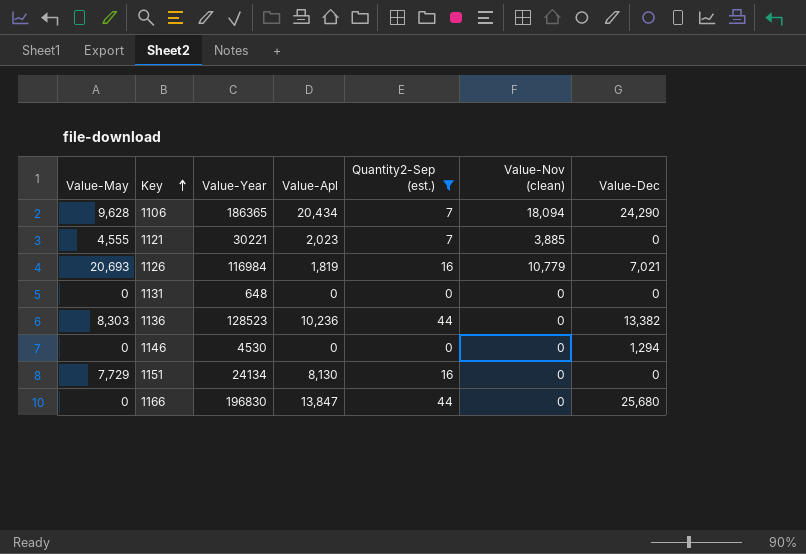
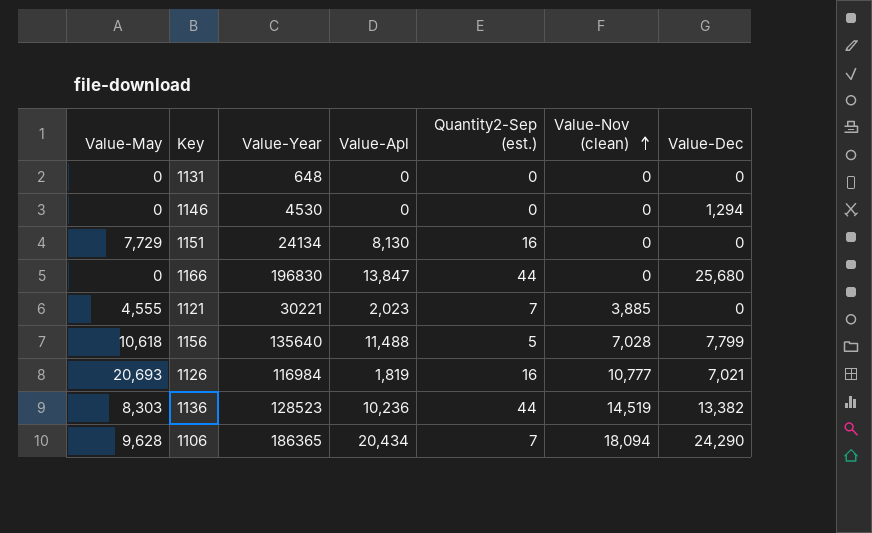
filter: Quantity2-Sep (est.) != 5 -> none
row order: Key ascending -> Value-Nov (clean) ascending
1126 | Value-Nov (clean): 10,779 -> 10,777
1136 | Value-Nov (clean): 0 -> 14,519

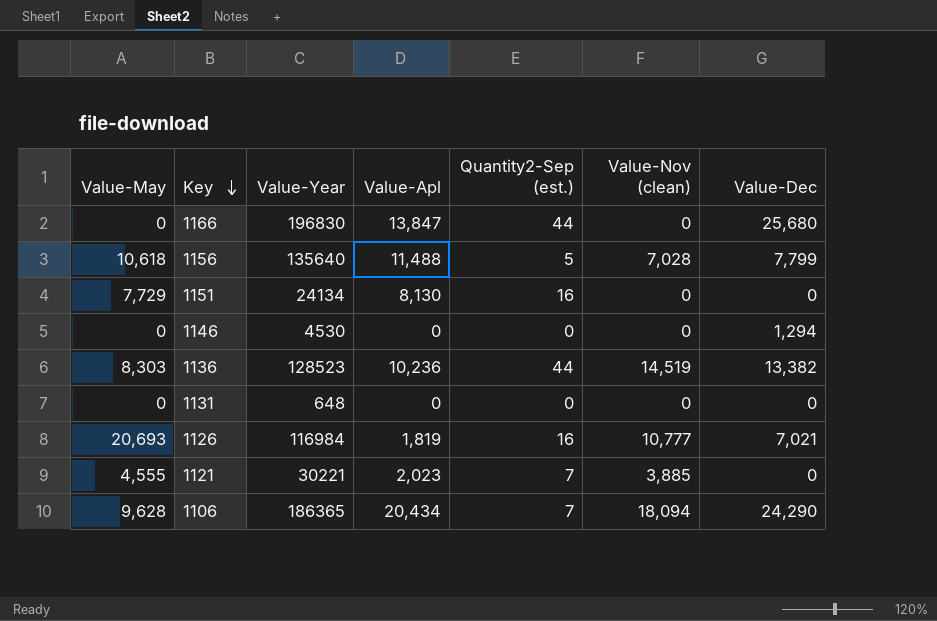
row order: Value-Nov (clean) ascending -> Key descending

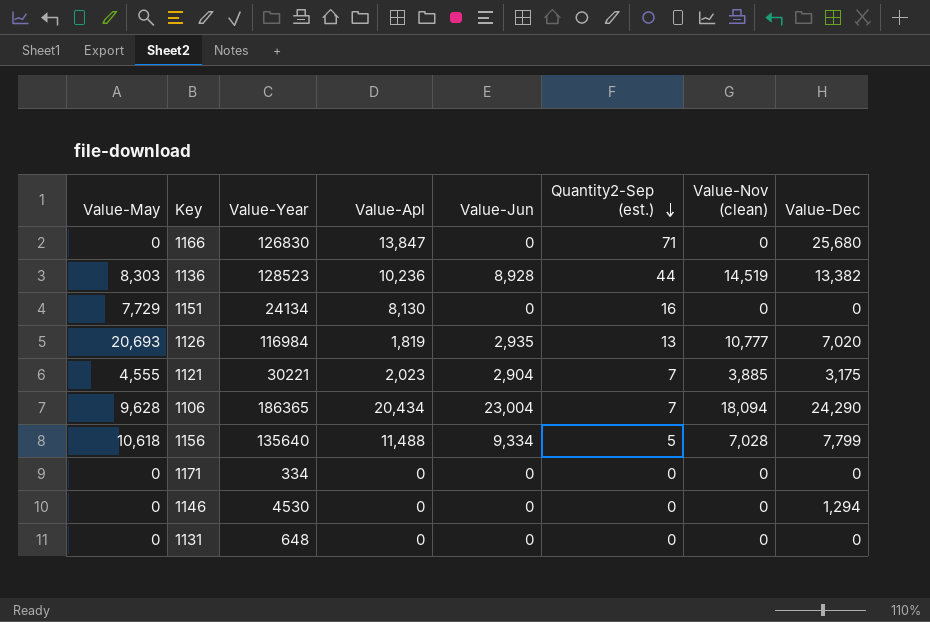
row order: Key descending -> Quantity2-Sep (est.) descending
column Value-Jun | position: none -> 5
1166 | Value-Year: 196830 -> 126830
1166 | Quantity2-Sep (est.): 44 -> 71
1126 | Quantity2-Sep (est.): 16 -> 13
1126 | Value-Dec: 7,021 -> 7,020
1121 | Value-Dec: 0 -> 3,175
row 1171: none -> 0 | 334 | 0 | 0 | 0 | 0 | 0

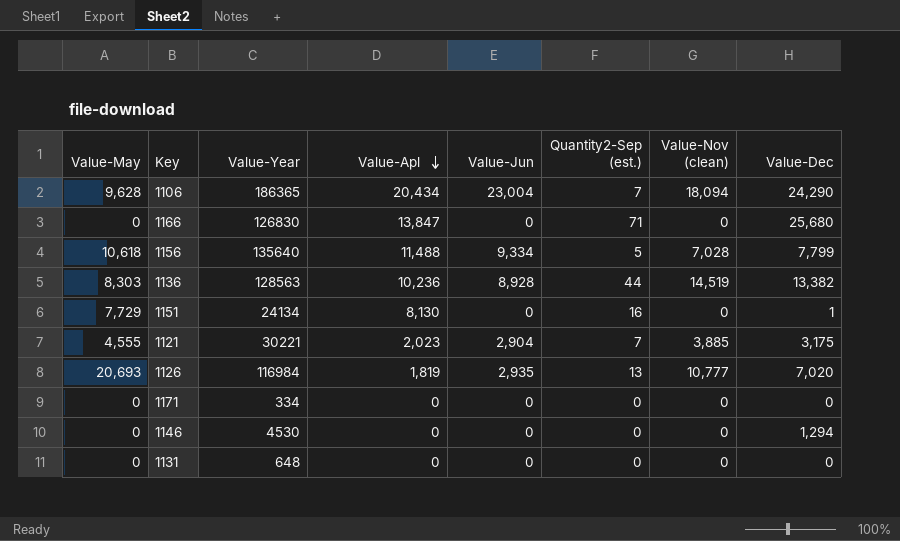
row order: Quantity2-Sep (est.) descending -> Value-Apl descending
1136 | Value-Year: 128523 -> 128563
1151 | Value-Dec: 0 -> 1

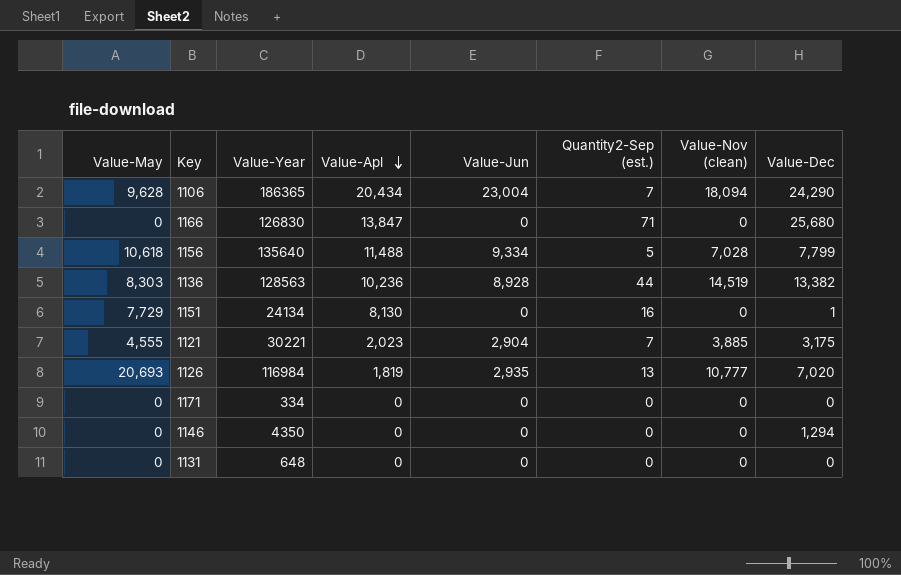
1146 | Value-Year: 4530 -> 4350

